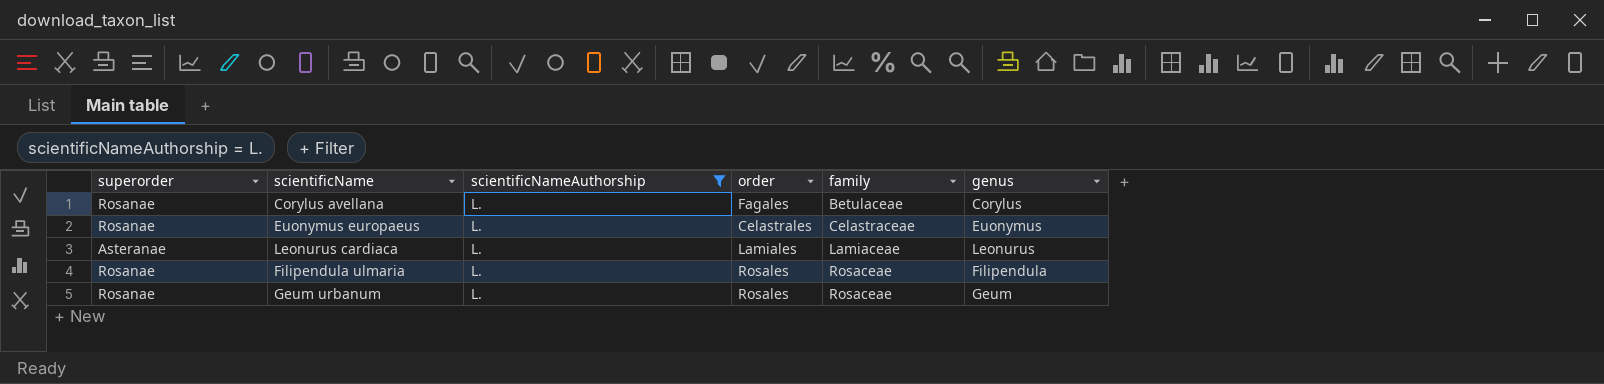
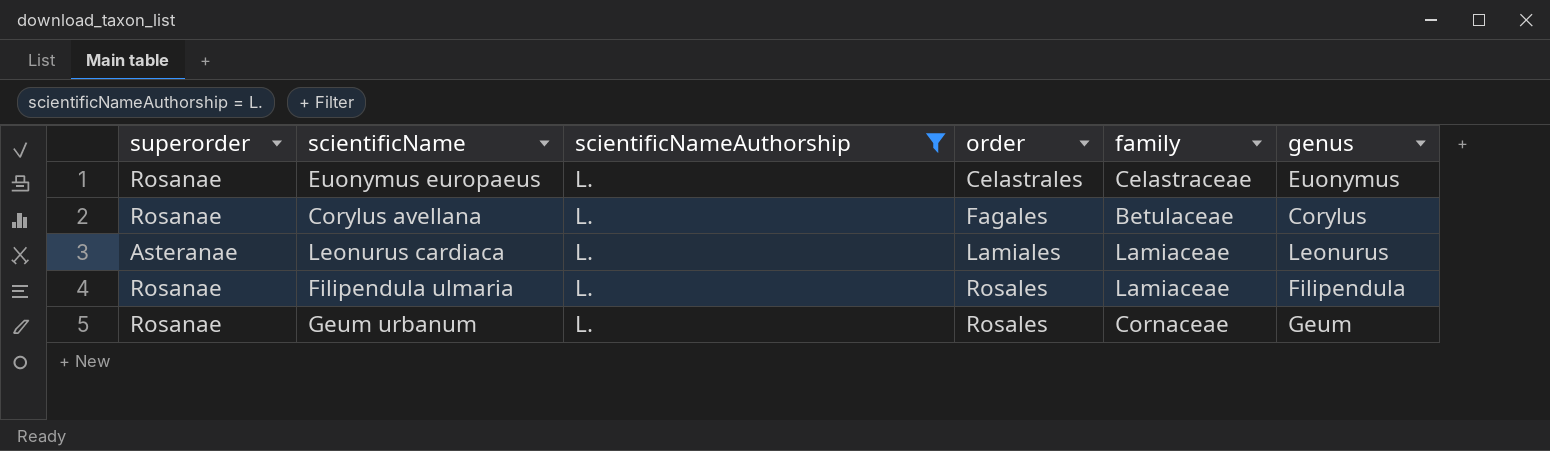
row order: family ascending -> order ascending
Filipendula ulmaria | family: Rosaceae -> Lamiaceae
Geum urbanum | family: Rosaceae -> Cornaceae

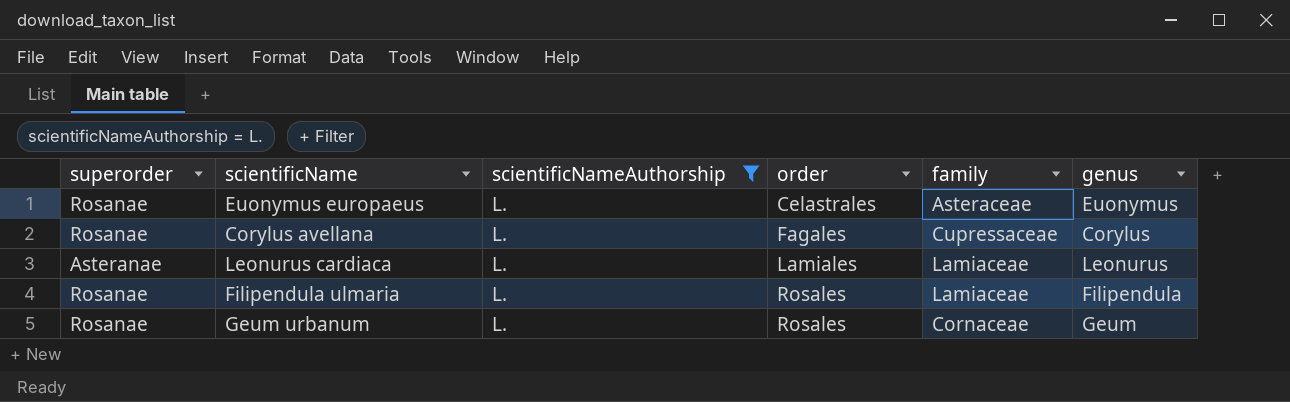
Euonymus europaeus | family: Celastraceae -> Asteraceae
Corylus avellana | family: Betulaceae -> Cupressaceae

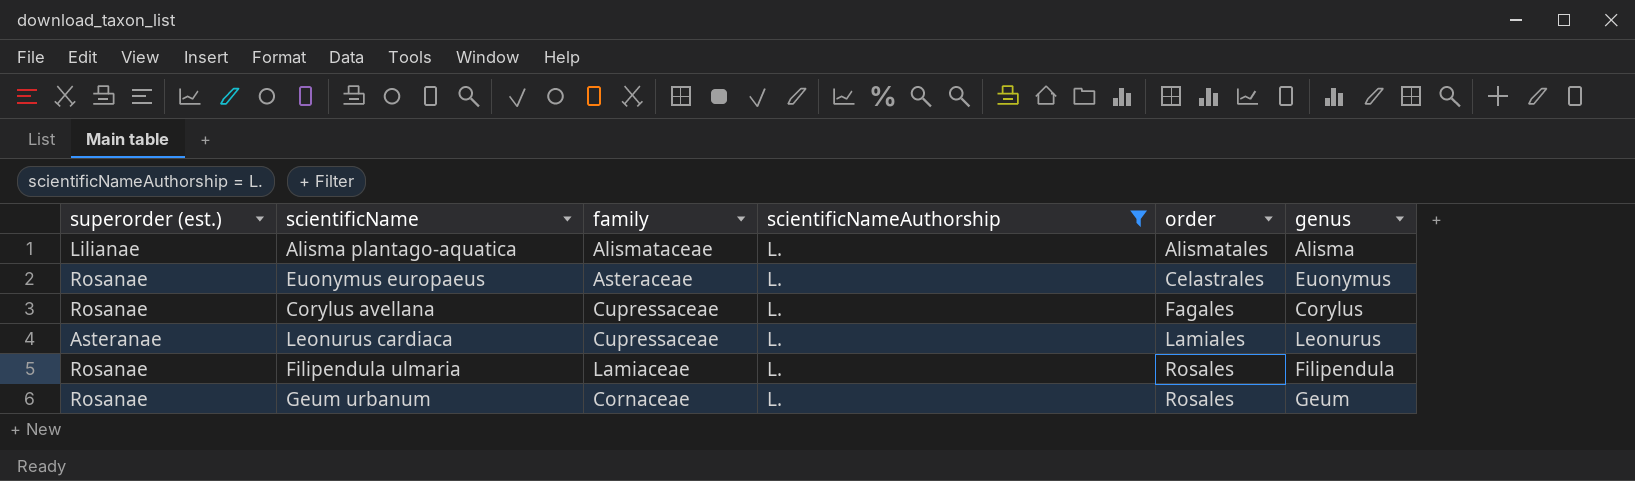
column name: superorder -> superorder (est.)
column family | position: 5 -> 3
row Alisma plantago-aquatica: none -> Lilianae | Alismataceae | L. | Alismatales | Alisma
Leonurus cardiaca | family: Lamiaceae -> Cupressaceae

